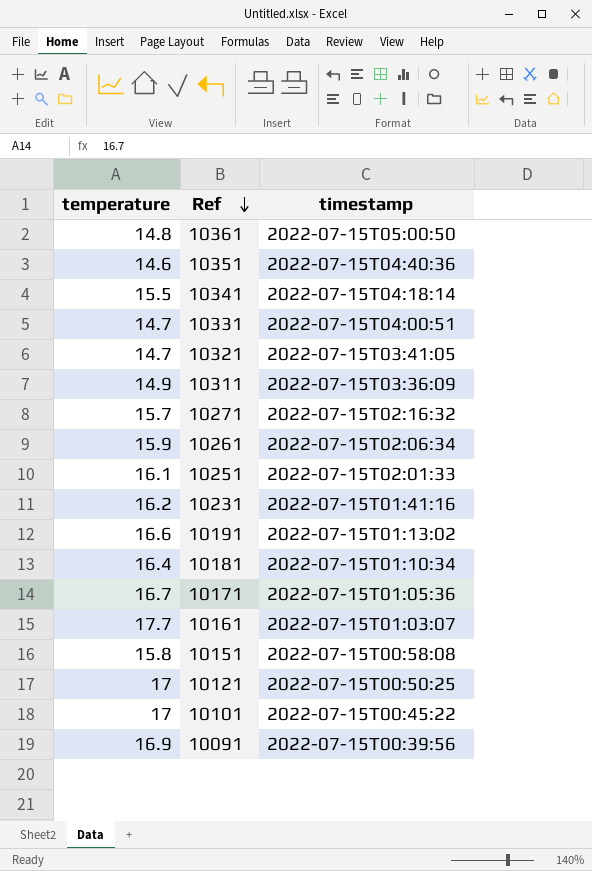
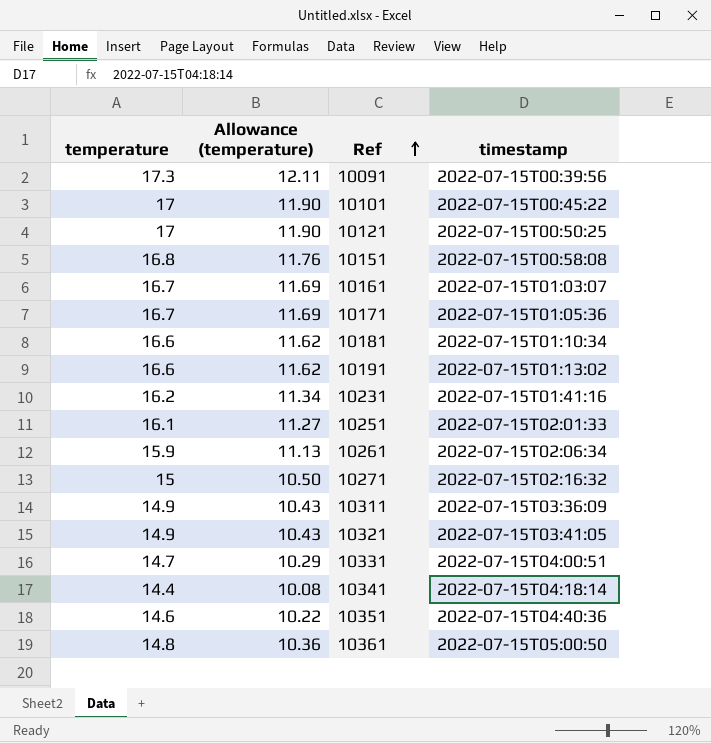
row order: Ref descending -> Ref ascending
column Allowance (temperature) | formula: none -> [temperature] * 0.7
10091 | temperature: 16.9 -> 17.3
10151 | temperature: 15.8 -> 16.8
10161 | temperature: 17.7 -> 16.7
10181 | temperature: 16.4 -> 16.6
10271 | temperature: 15.7 -> 15
10321 | temperature: 14.7 -> 14.9
10341 | temperature: 15.5 -> 14.4

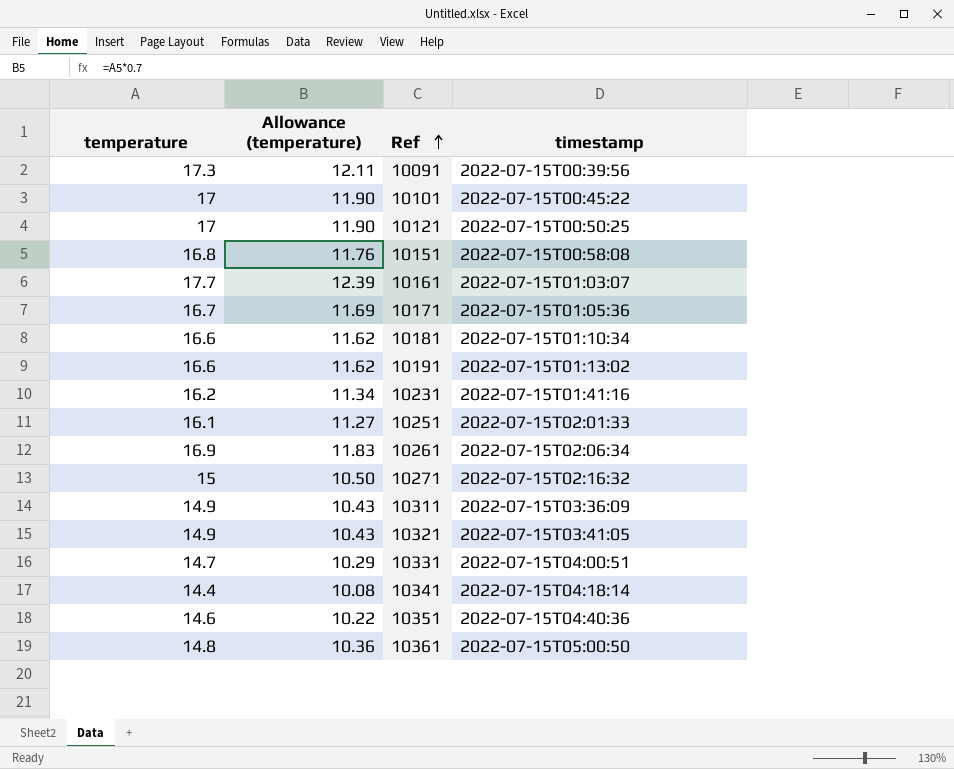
10161 | temperature: 16.7 -> 17.7
10161 | Allowance (temperature): 11.69 -> 12.39
10261 | temperature: 15.9 -> 16.9
10261 | Allowance (temperature): 11.13 -> 11.83

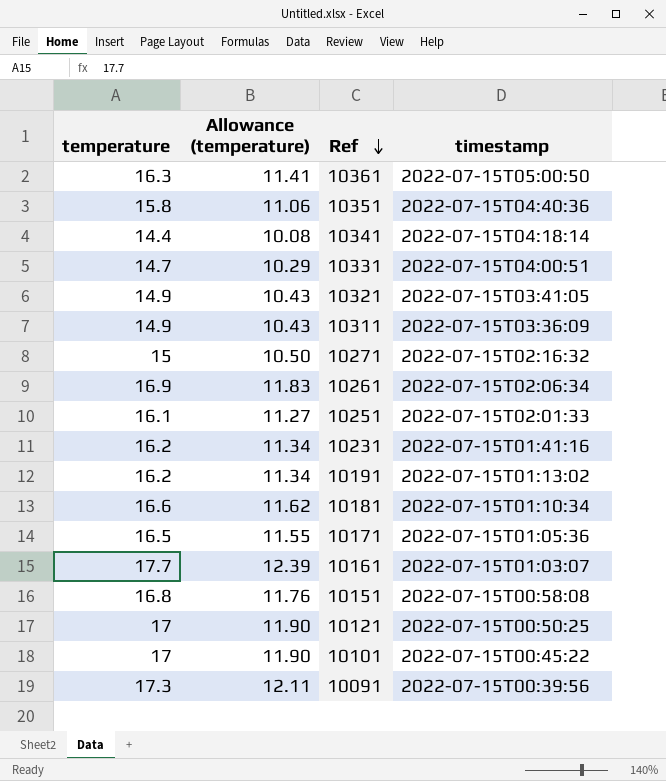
row order: Ref ascending -> Ref descending
10361 | temperature: 14.8 -> 16.3
10361 | Allowance (temperature): 10.36 -> 11.41
10351 | temperature: 14.6 -> 15.8
10351 | Allowance (temperature): 10.22 -> 11.06
10191 | temperature: 16.6 -> 16.2
10191 | Allowance (temperature): 11.62 -> 11.34
10171 | temperature: 16.7 -> 16.5
10171 | Allowance (temperature): 11.69 -> 11.55

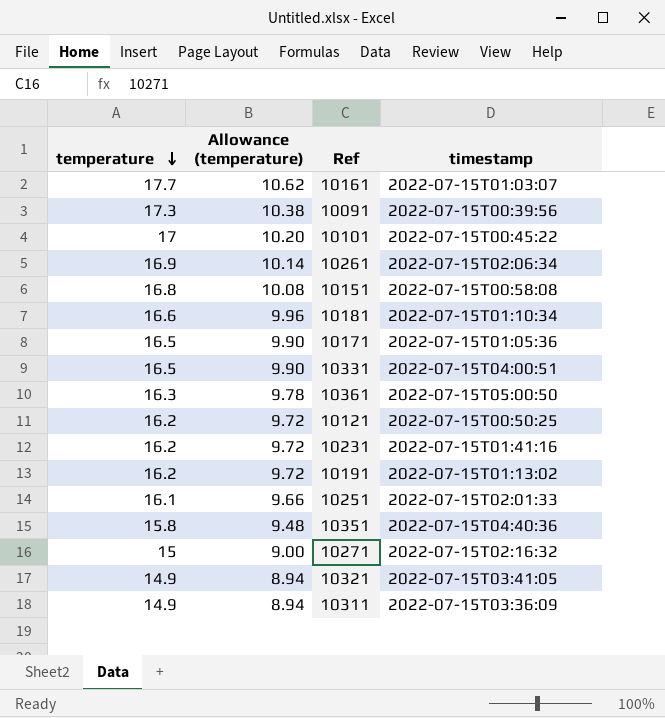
row order: Ref descending -> temperature descending
column Allowance (temperature) | formula: [temperature] * 0.7 -> [temperature] * 0.6
row 10341: 14.4 | 10.08 | 2022-07-15T04:18:14 -> none
10331 | temperature: 14.7 -> 16.5
10121 | temperature: 17 -> 16.2

